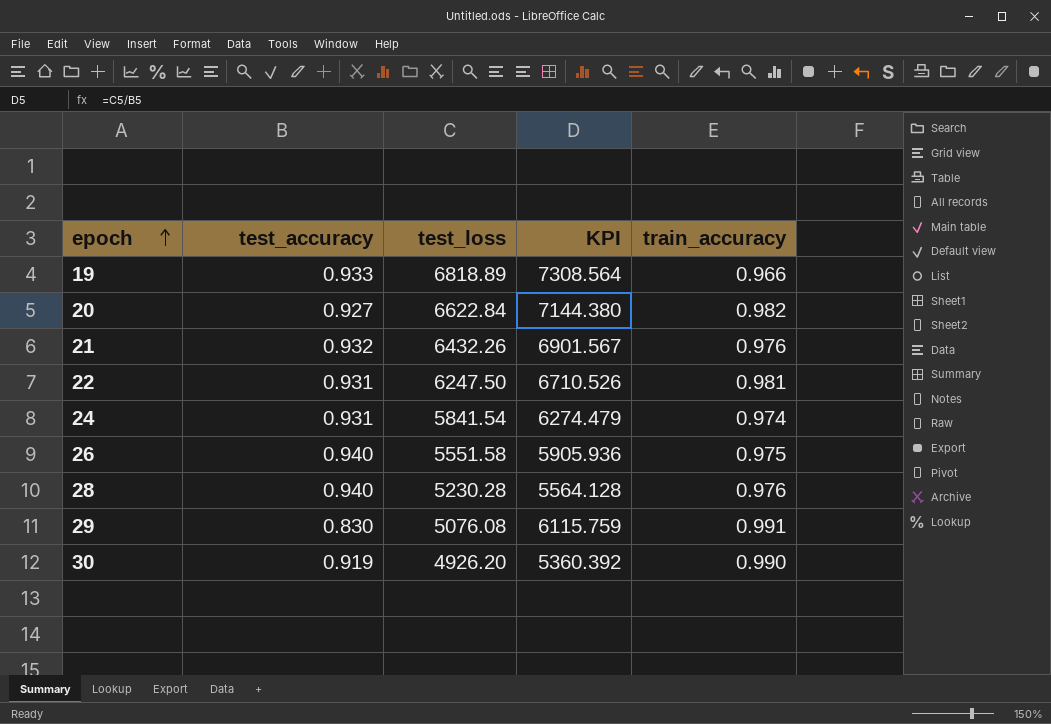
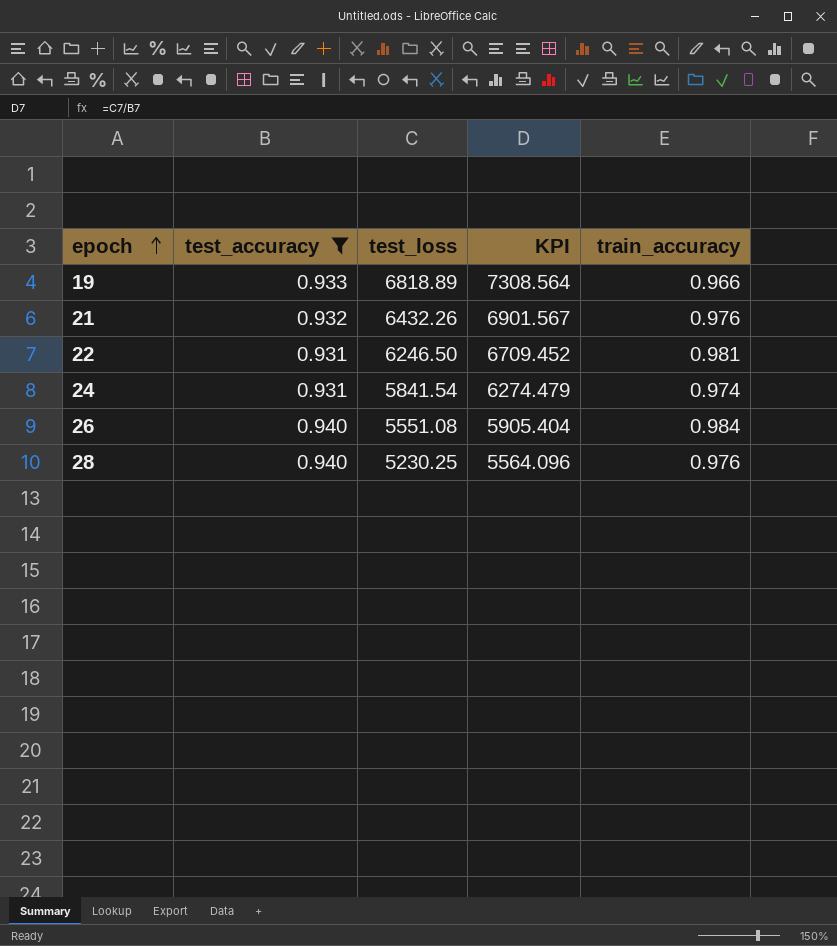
filter: none -> test_accuracy >= 0.931
22 | test_loss: 6247.50 -> 6246.50
22 | KPI: 6710.526 -> 6709.452
26 | test_loss: 5551.58 -> 5551.08
26 | KPI: 5905.936 -> 5905.404
26 | train_accuracy: 0.975 -> 0.984
28 | test_loss: 5230.28 -> 5230.25
28 | KPI: 5564.128 -> 5564.096

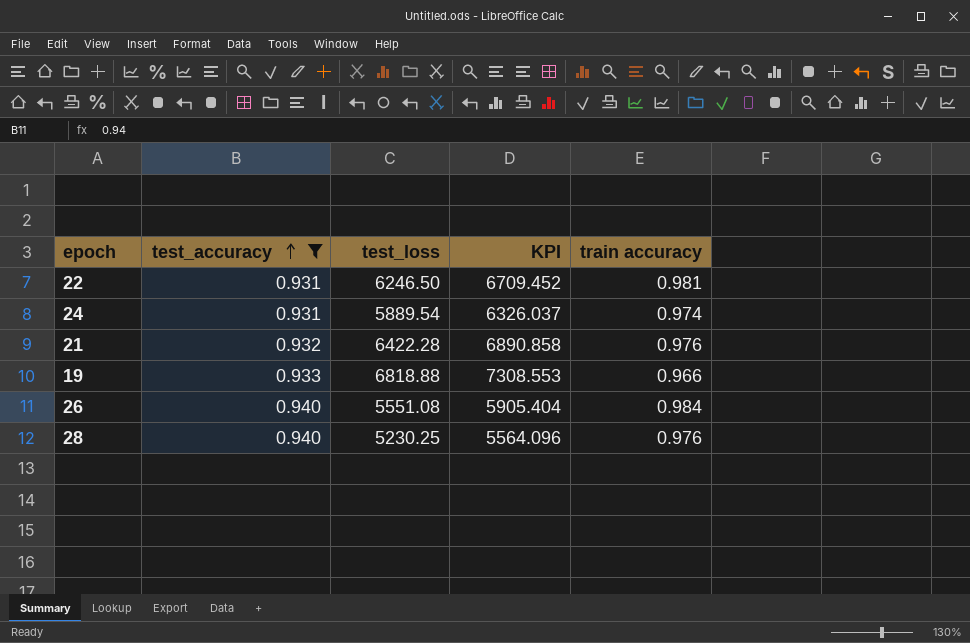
row order: epoch ascending -> test_accuracy ascending
column name: train_accuracy -> train accuracy
24 | test_loss: 5841.54 -> 5889.54
24 | KPI: 6274.479 -> 6326.037
21 | test_loss: 6432.26 -> 6422.28
21 | KPI: 6901.567 -> 6890.858
19 | test_loss: 6818.89 -> 6818.88
19 | KPI: 7308.564 -> 7308.553

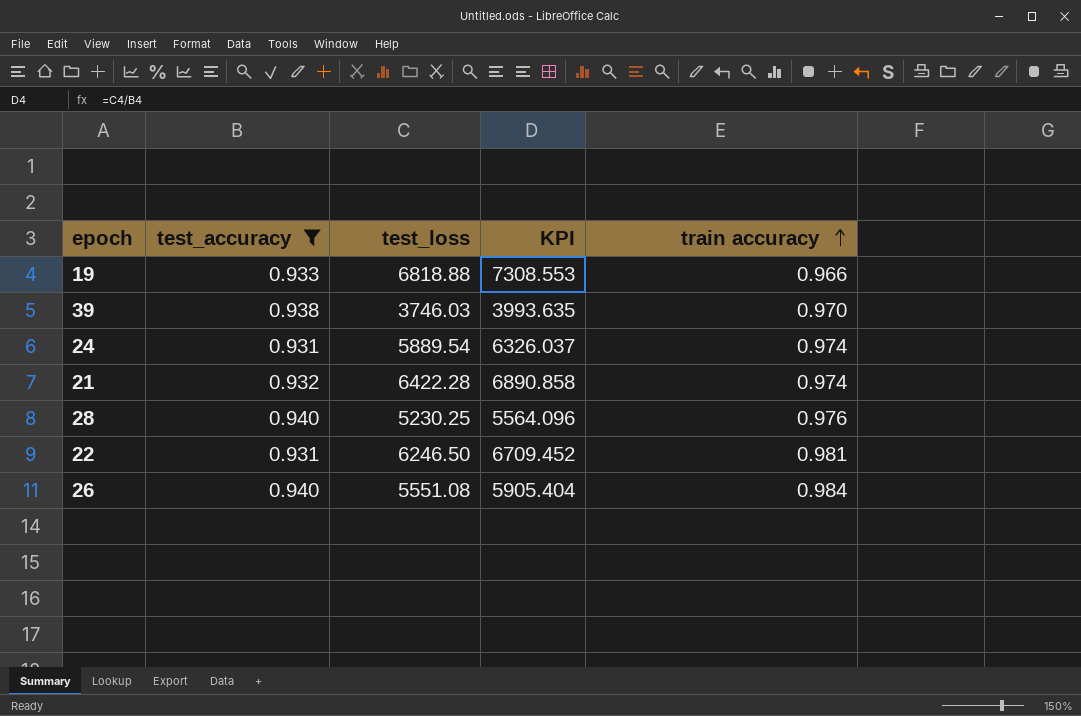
row order: test_accuracy ascending -> train accuracy ascending
row 39: none -> 0.938 | 3746.03 | 3993.635 | 0.970
21 | train accuracy: 0.976 -> 0.974

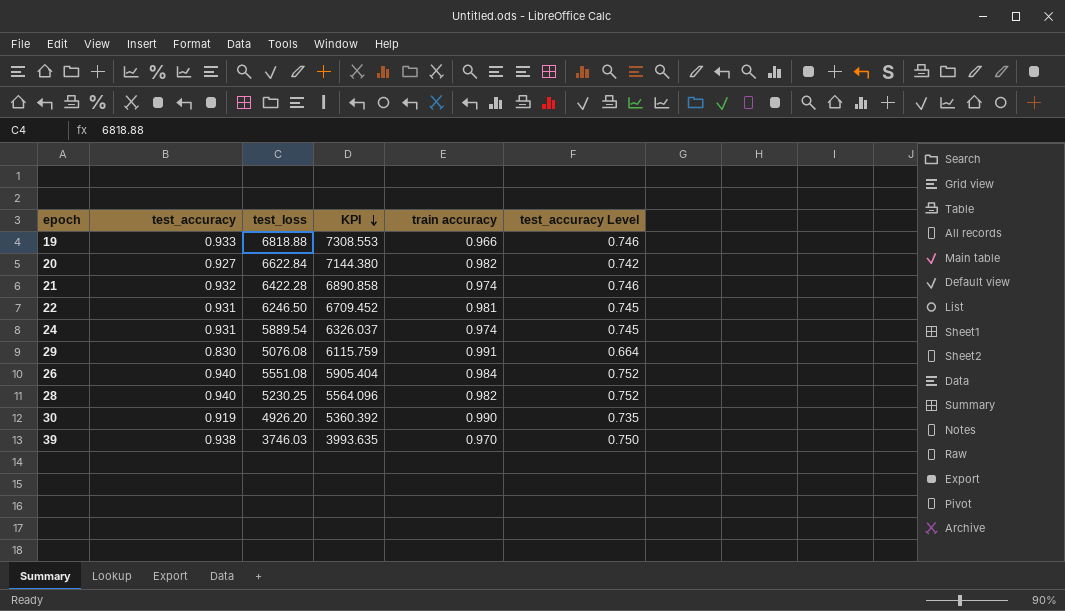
filter: test_accuracy >= 0.931 -> none
row order: train accuracy ascending -> KPI descending
column test_accuracy Level | formula: none -> [test_accuracy] * 0.8
28 | train accuracy: 0.976 -> 0.982

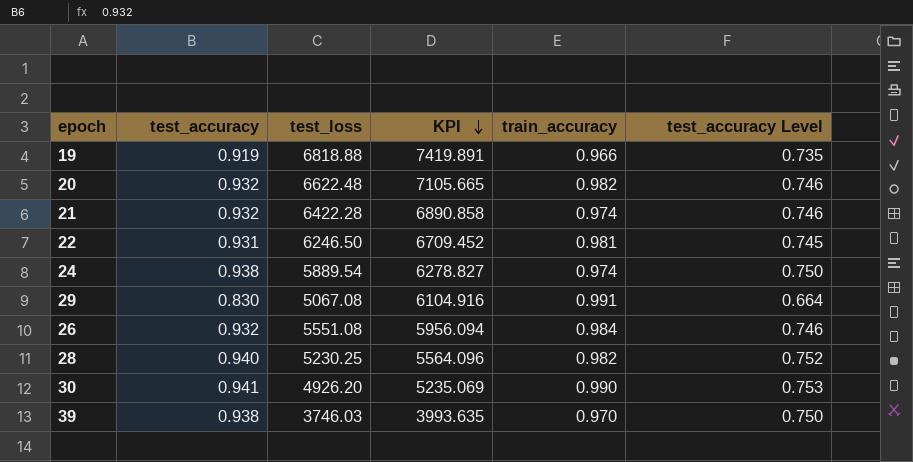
column name: train accuracy -> train_accuracy
19 | test_accuracy: 0.933 -> 0.919
19 | KPI: 7308.553 -> 7419.891
19 | test_accuracy Level: 0.746 -> 0.735
20 | test_accuracy: 0.927 -> 0.932
20 | test_loss: 6622.84 -> 6622.48
20 | KPI: 7144.380 -> 7105.665
20 | test_accuracy Level: 0.742 -> 0.746
24 | test_accuracy: 0.931 -> 0.938
24 | KPI: 6326.037 -> 6278.827
24 | test_accuracy Level: 0.745 -> 0.750
29 | test_loss: 5076.08 -> 5067.08
29 | KPI: 6115.759 -> 6104.916
26 | test_accuracy: 0.940 -> 0.932
26 | KPI: 5905.404 -> 5956.094
26 | test_accuracy Level: 0.752 -> 0.746
30 | test_accuracy: 0.919 -> 0.941
30 | KPI: 5360.392 -> 5235.069
30 | test_accuracy Level: 0.735 -> 0.753

